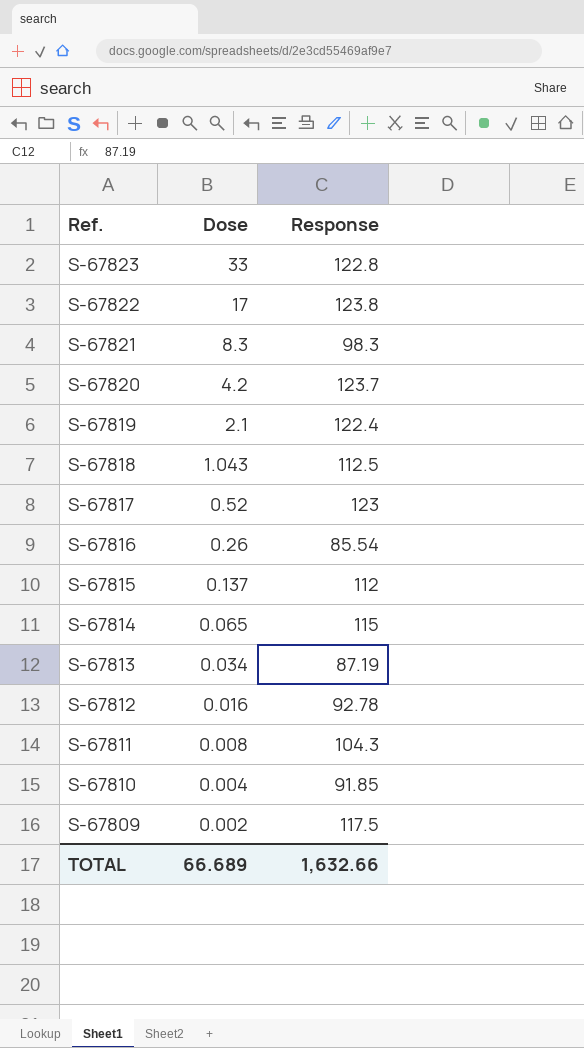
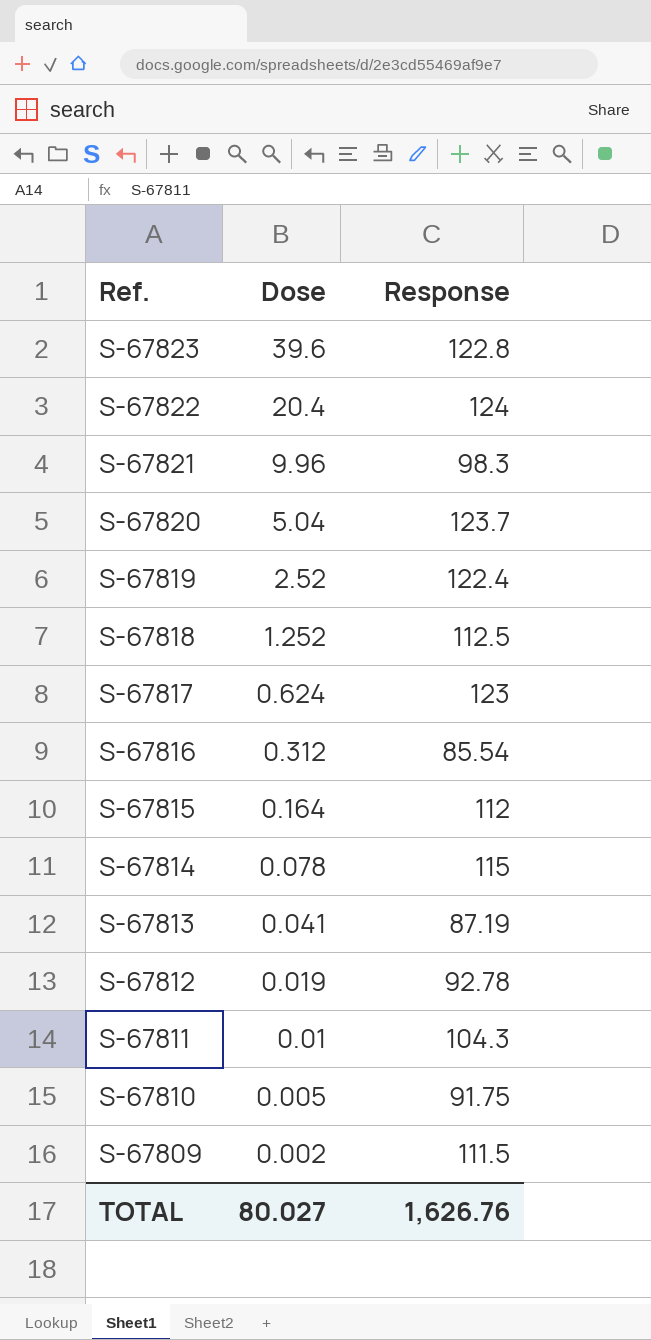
S-67823 | Dose: 33 -> 39.6
S-67822 | Dose: 17 -> 20.4
S-67822 | Response: 123.8 -> 124
S-67821 | Dose: 8.3 -> 9.96
S-67820 | Dose: 4.2 -> 5.04
S-67819 | Dose: 2.1 -> 2.52
S-67818 | Dose: 1.043 -> 1.252
S-67817 | Dose: 0.52 -> 0.624
S-67816 | Dose: 0.26 -> 0.312
S-67815 | Dose: 0.137 -> 0.164
S-67814 | Dose: 0.065 -> 0.078
S-67813 | Dose: 0.034 -> 0.041
S-67812 | Dose: 0.016 -> 0.019
S-67811 | Dose: 0.008 -> 0.01
S-67810 | Dose: 0.004 -> 0.005
S-67810 | Response: 91.85 -> 91.75
S-67809 | Response: 117.5 -> 111.5
TOTAL | Dose: 66.689 -> 80.027
TOTAL | Response: 1,632.66 -> 1,626.76

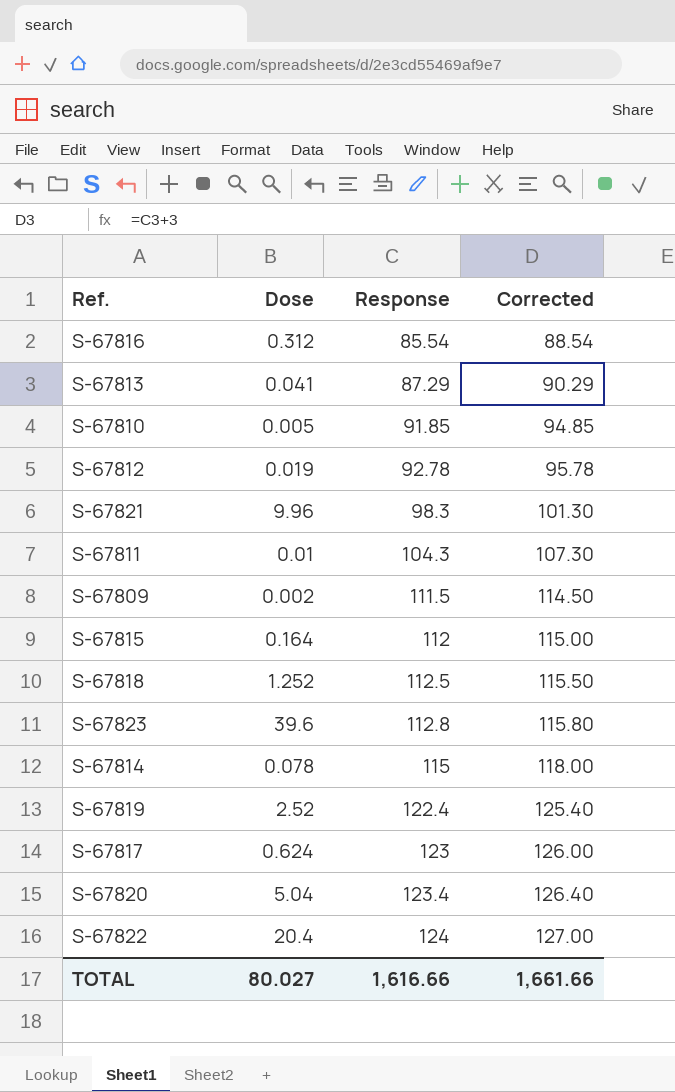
row order: Ref. descending -> Response ascending
column Corrected | formula: none -> [Response] + 3
S-67813 | Response: 87.19 -> 87.29
S-67810 | Response: 91.75 -> 91.85
S-67823 | Response: 122.8 -> 112.8
S-67820 | Response: 123.7 -> 123.4
TOTAL | Response: 1,626.76 -> 1,616.66

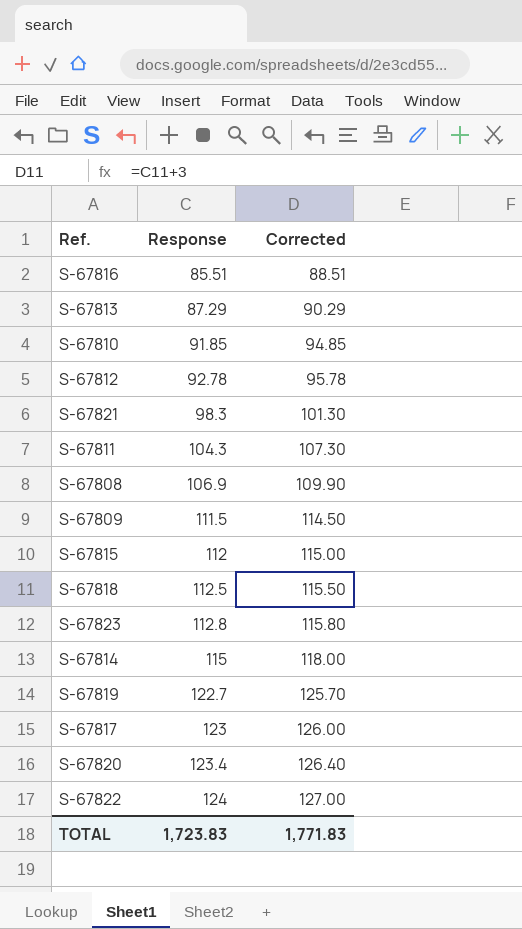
column Dose | position: 2 -> none
S-67816 | Response: 85.54 -> 85.51
S-67816 | Corrected: 88.54 -> 88.51
row S-67808: none -> 106.9 | 109.90
S-67819 | Response: 122.4 -> 122.7
S-67819 | Corrected: 125.40 -> 125.70
TOTAL | Response: 1,616.66 -> 1,723.83
TOTAL | Corrected: 1,661.66 -> 1,771.83

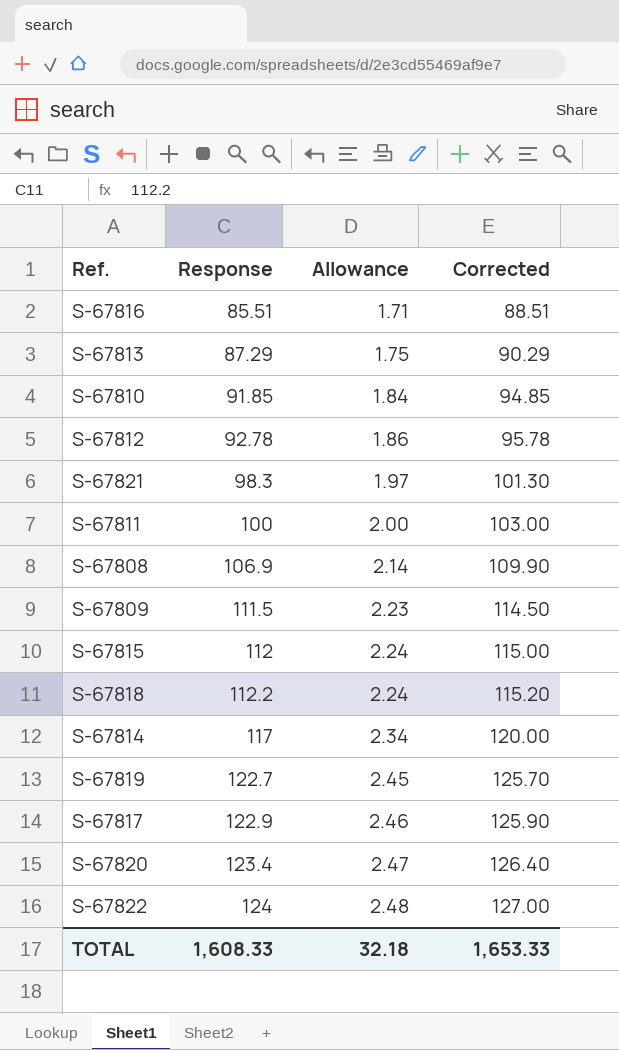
column Allowance | formula: none -> [Response] * 0.02
row S-67823: 112.8 | 115.80 -> none
S-67811 | Response: 104.3 -> 100
S-67811 | Corrected: 107.30 -> 103.00
S-67818 | Response: 112.5 -> 112.2
S-67818 | Corrected: 115.50 -> 115.20
S-67814 | Response: 115 -> 117
S-67814 | Corrected: 118.00 -> 120.00
S-67817 | Response: 123 -> 122.9
S-67817 | Corrected: 126.00 -> 125.90
TOTAL | Response: 1,723.83 -> 1,608.33
TOTAL | Corrected: 1,771.83 -> 1,653.33

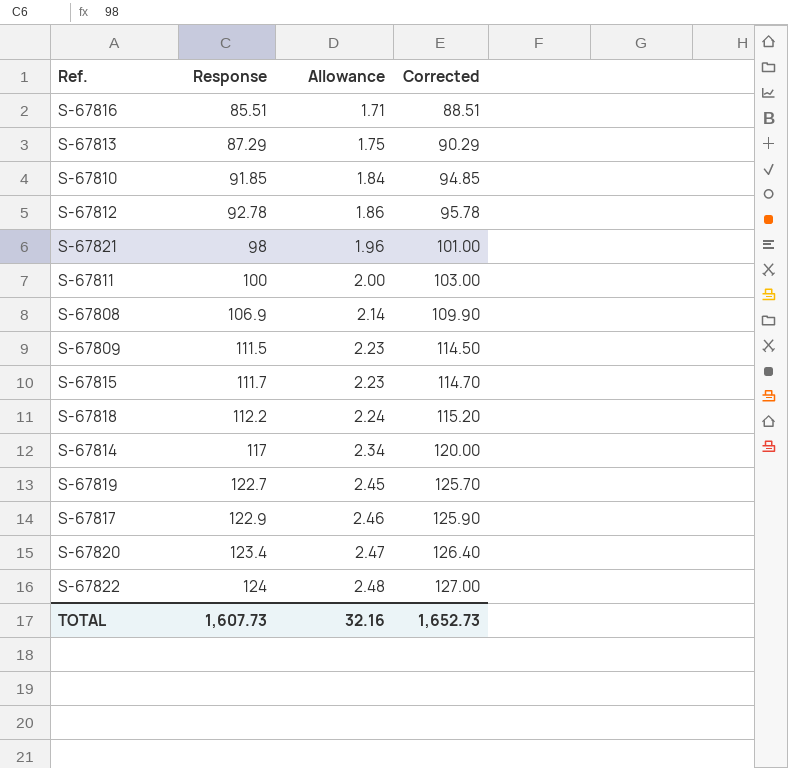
S-67821 | Response: 98.3 -> 98
S-67821 | Allowance: 1.97 -> 1.96
S-67821 | Corrected: 101.30 -> 101.00
S-67815 | Response: 112 -> 111.7
S-67815 | Allowance: 2.24 -> 2.23
S-67815 | Corrected: 115.00 -> 114.70
TOTAL | Response: 1,608.33 -> 1,607.73
TOTAL | Allowance: 32.18 -> 32.16
TOTAL | Corrected: 1,653.33 -> 1,652.73

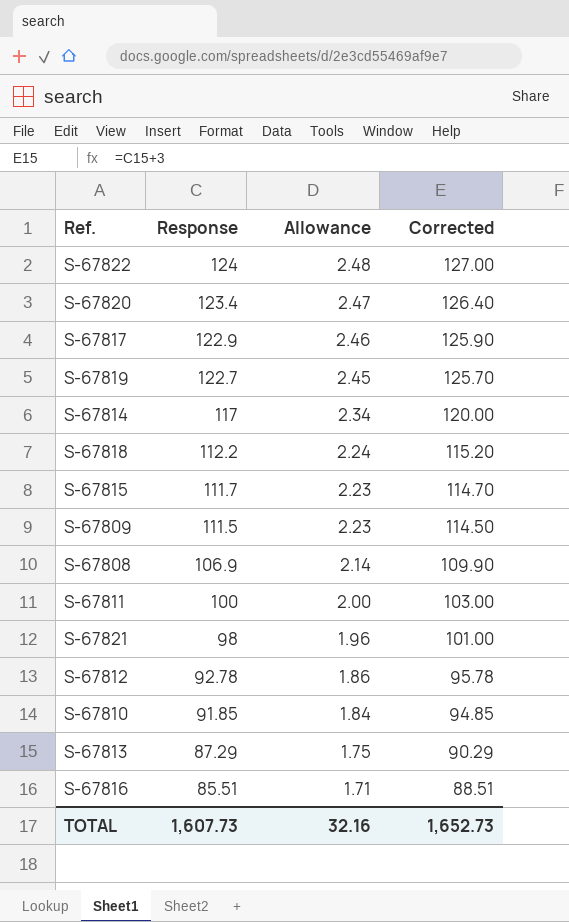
row order: Response ascending -> Response descending

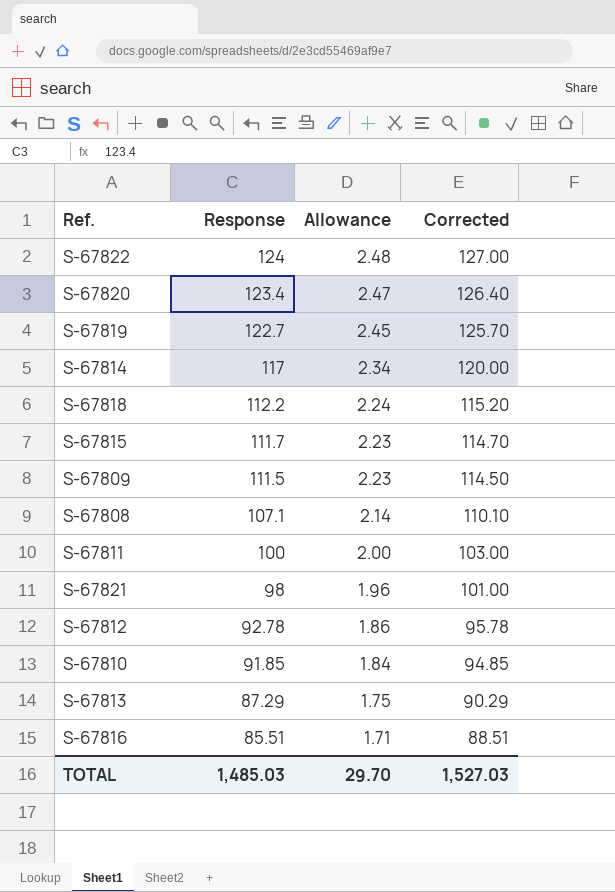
row S-67817: 122.9 | 2.46 | 125.90 -> none
S-67808 | Response: 106.9 -> 107.1
S-67808 | Corrected: 109.90 -> 110.10
TOTAL | Response: 1,607.73 -> 1,485.03
TOTAL | Allowance: 32.16 -> 29.70
TOTAL | Corrected: 1,652.73 -> 1,527.03

